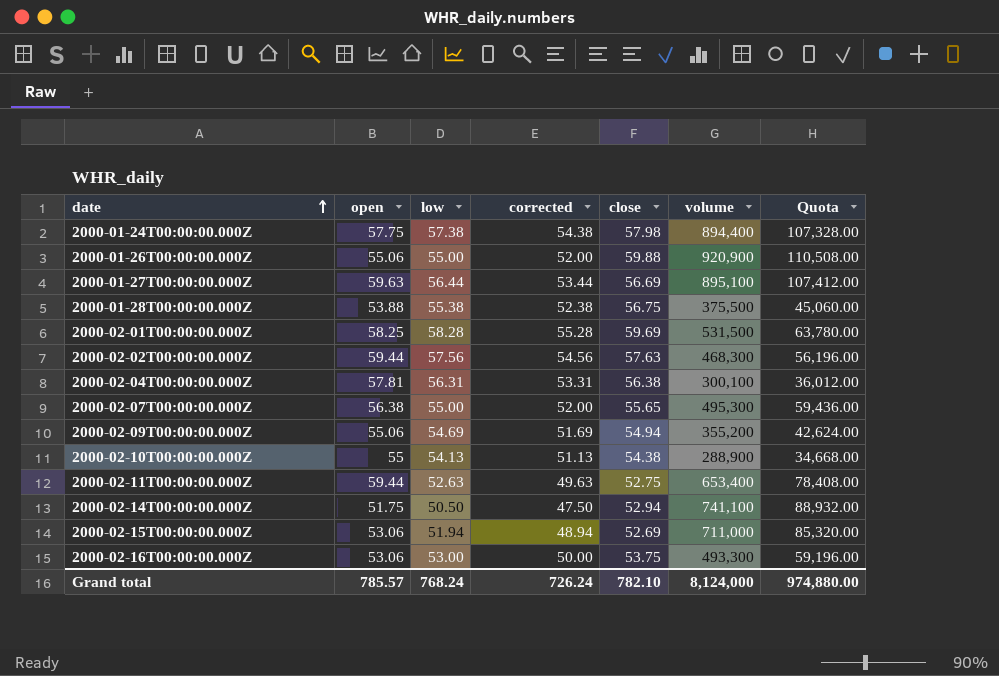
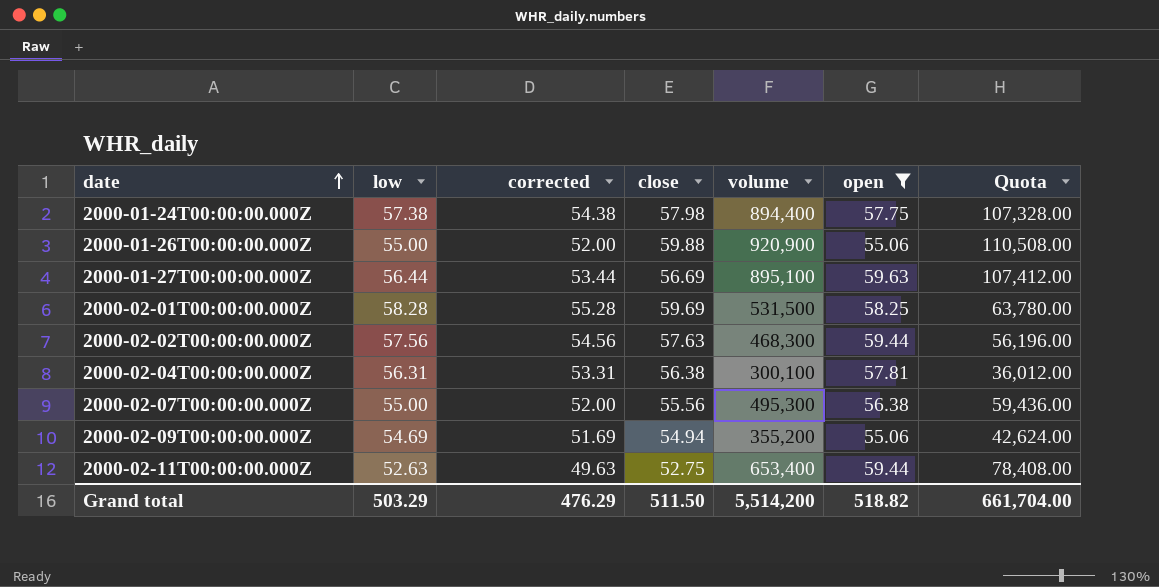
filter: none -> open >= 55.06
column open | position: 2 -> 6
2000-02-07T00:00:00.000Z | close: 55.65 -> 55.56
Grand total | low: 768.24 -> 503.29
Grand total | corrected: 726.24 -> 476.29
Grand total | close: 782.10 -> 511.50
Grand total | volume: 8,124,000 -> 5,514,200
Grand total | open: 785.57 -> 518.82
Grand total | Quota: 974,880.00 -> 661,704.00

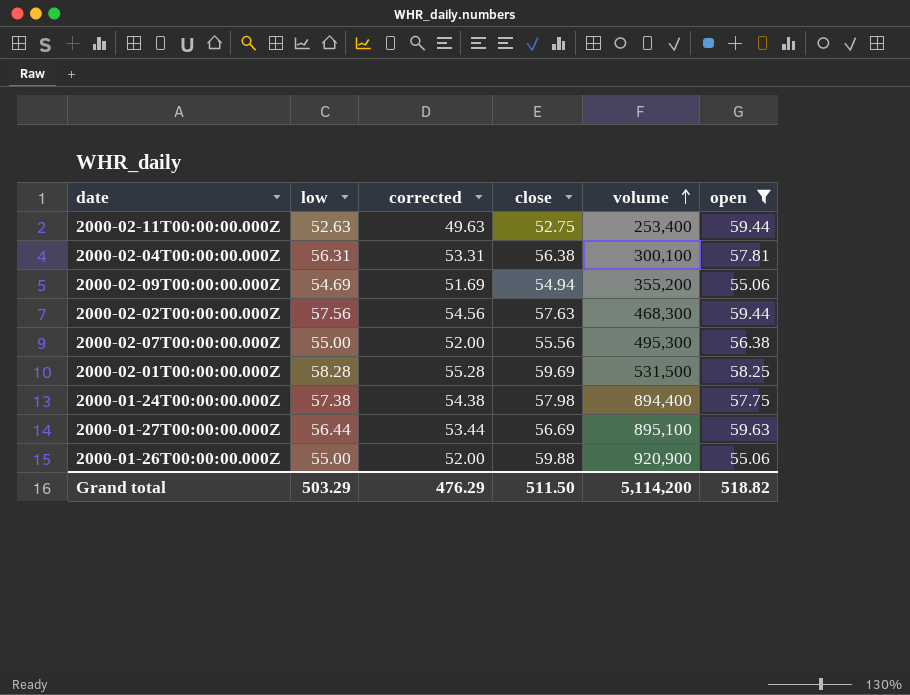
row order: date ascending -> volume ascending
column Quota | formula: [volume] * 0.12 -> none
2000-02-11T00:00:00.000Z | volume: 653,400 -> 253,400
Grand total | volume: 5,514,200 -> 5,114,200

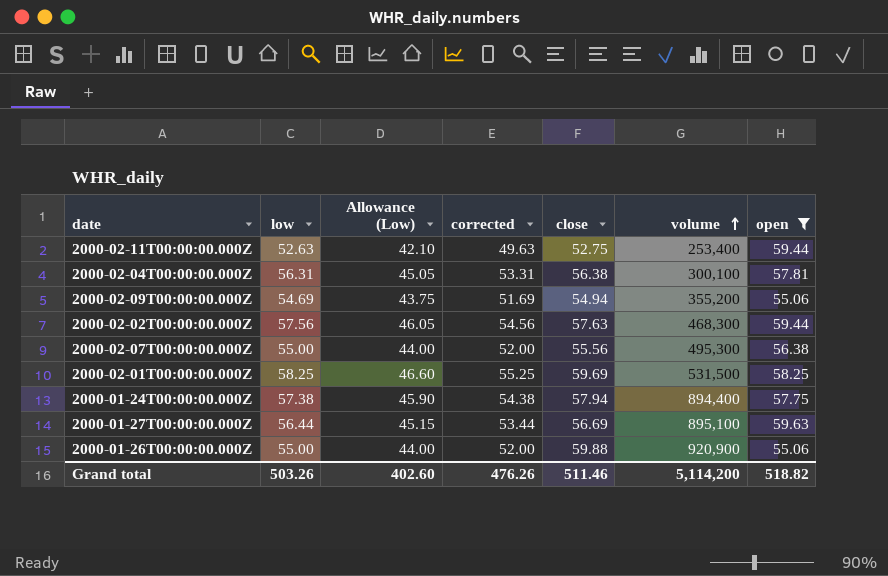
column Allowance (Low) | formula: none -> [low] * 0.8
2000-02-01T00:00:00.000Z | low: 58.28 -> 58.25
2000-02-01T00:00:00.000Z | corrected: 55.28 -> 55.25
2000-01-24T00:00:00.000Z | close: 57.98 -> 57.94
Grand total | low: 503.29 -> 503.26
Grand total | corrected: 476.29 -> 476.26
Grand total | close: 511.50 -> 511.46

